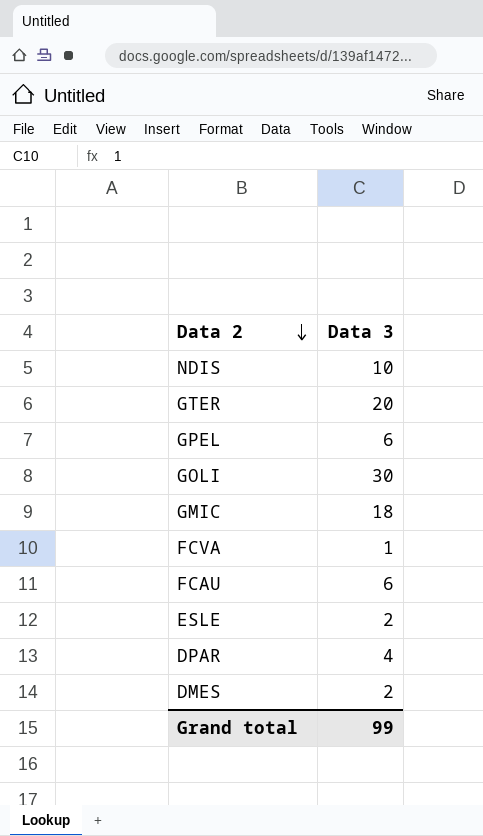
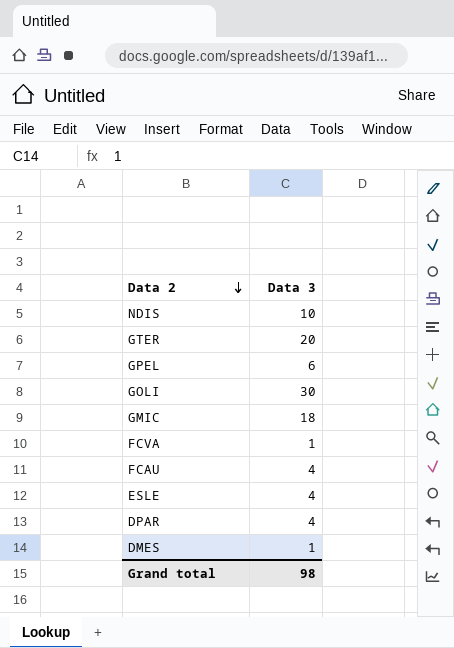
FCAU | Data 3: 6 -> 4
ESLE | Data 3: 2 -> 4
DMES | Data 3: 2 -> 1
Grand total | Data 3: 99 -> 98

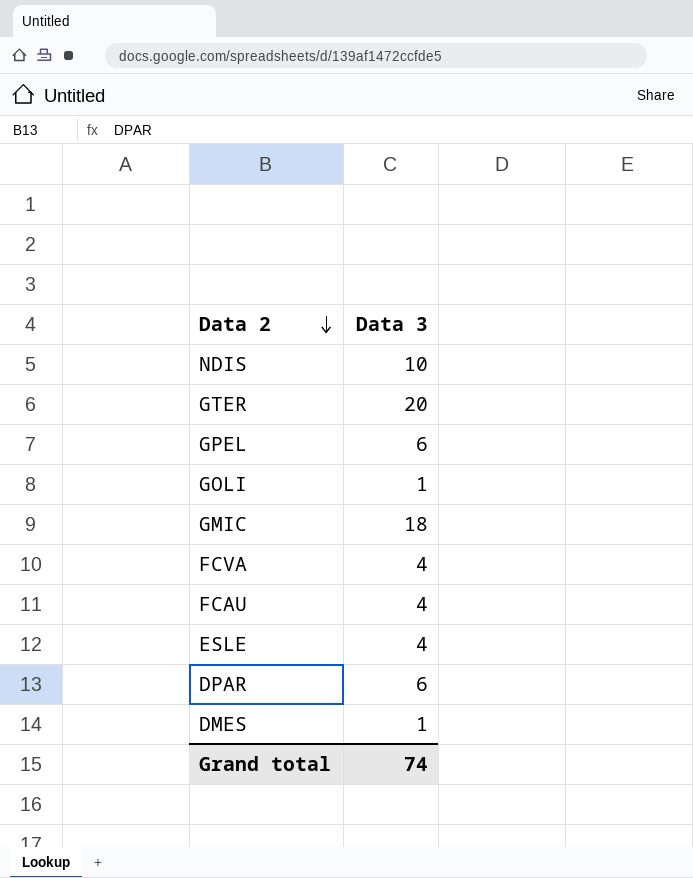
GOLI | Data 3: 30 -> 1
FCVA | Data 3: 1 -> 4
DPAR | Data 3: 4 -> 6
Grand total | Data 3: 98 -> 74

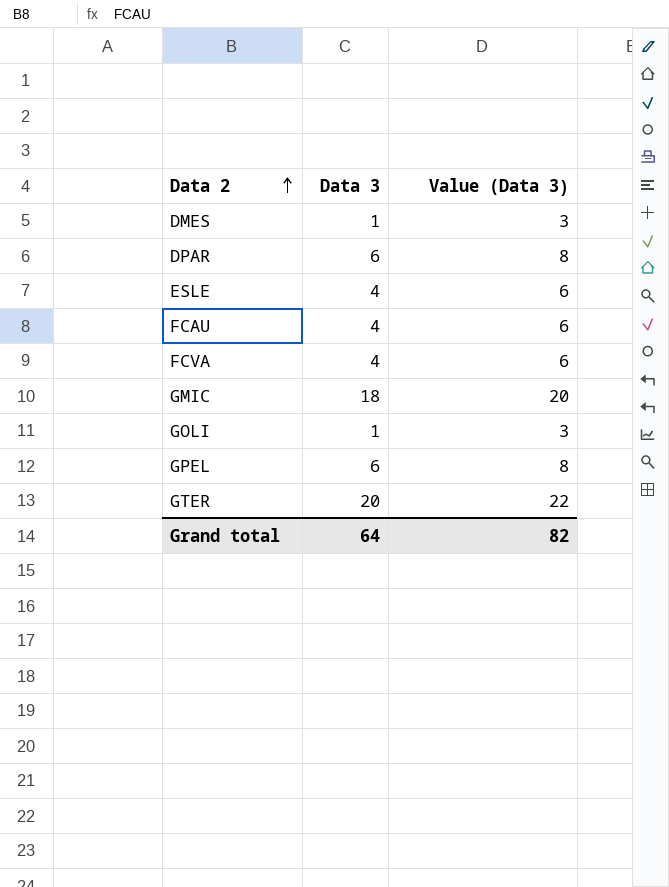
row order: Data 2 descending -> Data 2 ascending
column Value (Data 3) | formula: none -> [Data 3] + 2
row NDIS: 10 -> none
Grand total | Data 3: 74 -> 64

